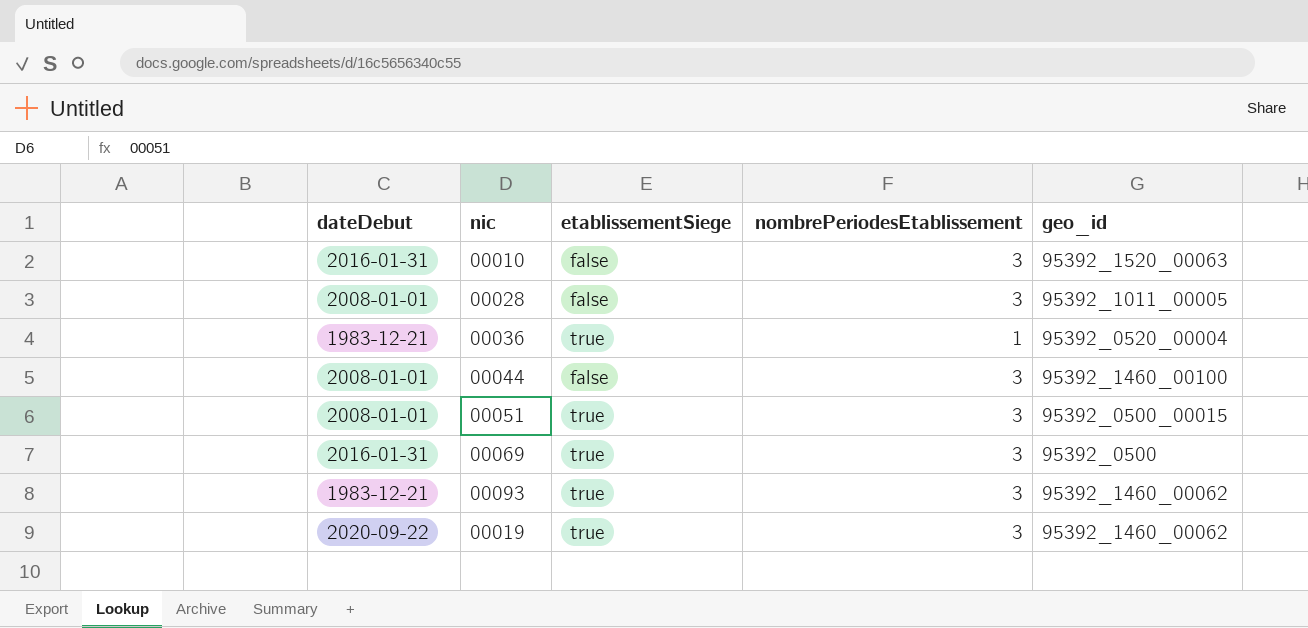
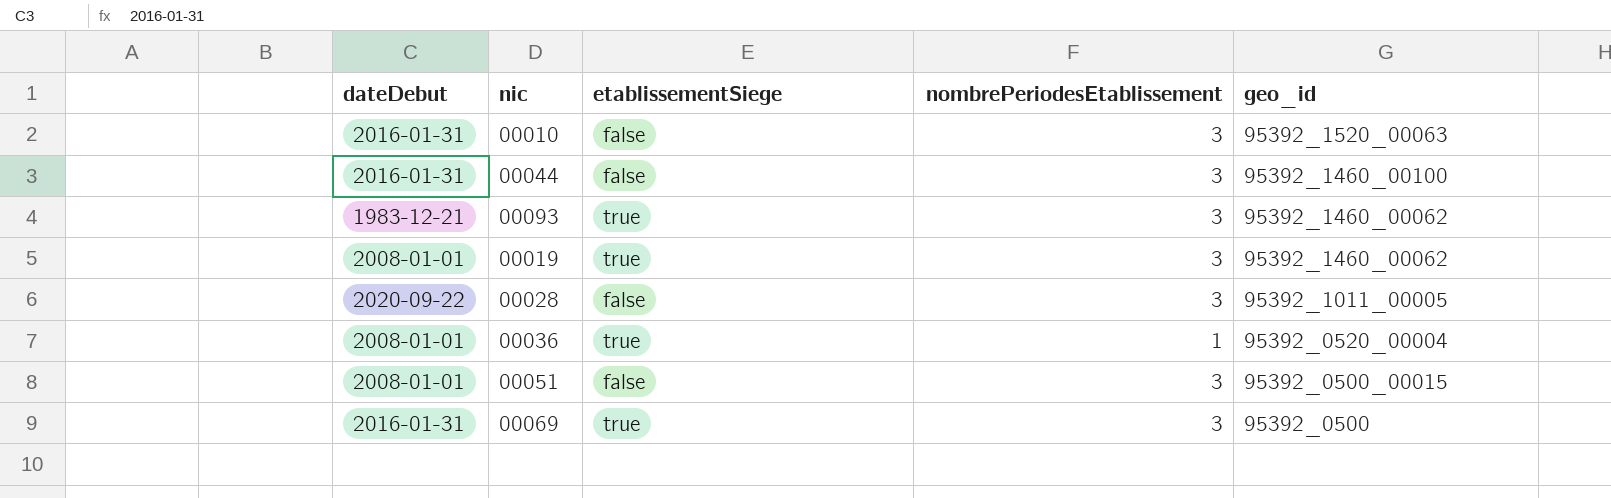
row order: none -> geo_id descending
00044 | dateDebut: 2008-01-01 -> 2016-01-31
00019 | dateDebut: 2020-09-22 -> 2008-01-01
00028 | dateDebut: 2008-01-01 -> 2020-09-22
00036 | dateDebut: 1983-12-21 -> 2008-01-01
00051 | etablissementSiege: true -> false

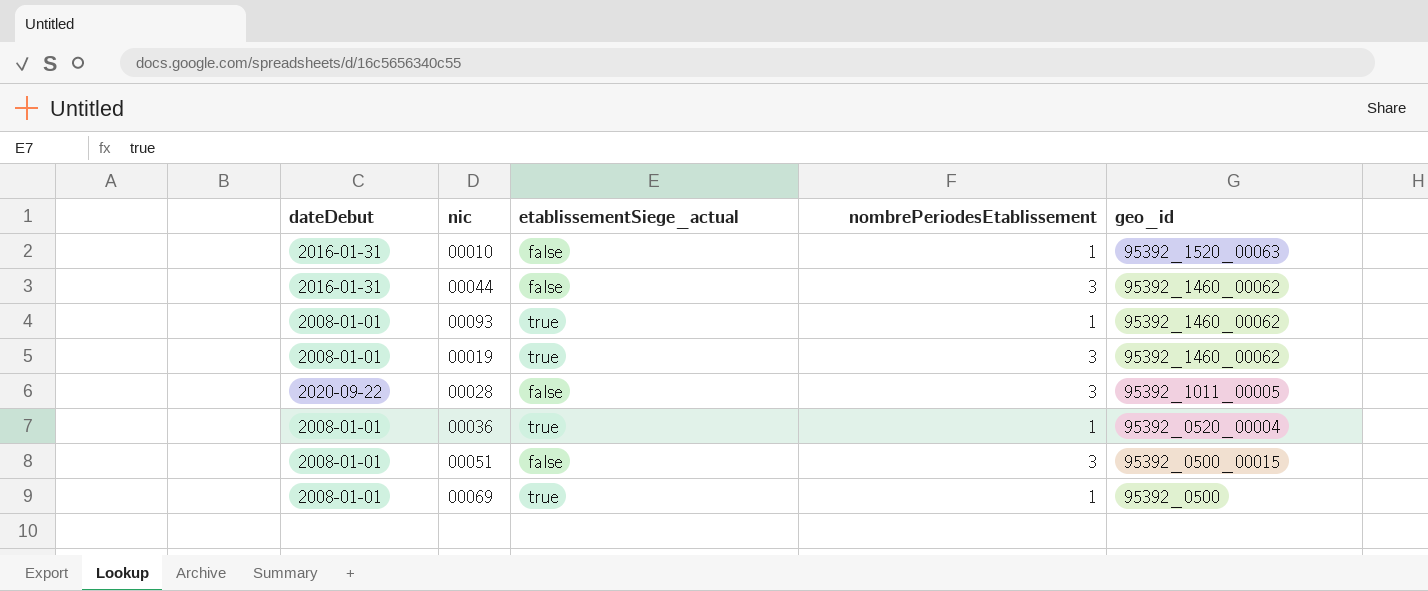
column name: etablissementSiege -> etablissementSiege_actual
00010 | nombrePeriodesEtablissement: 3 -> 1
00044 | geo_id: 95392_1460_00100 -> 95392_1460_00062
00093 | dateDebut: 1983-12-21 -> 2008-01-01
00093 | nombrePeriodesEtablissement: 3 -> 1
00069 | dateDebut: 2016-01-31 -> 2008-01-01
00069 | nombrePeriodesEtablissement: 3 -> 1

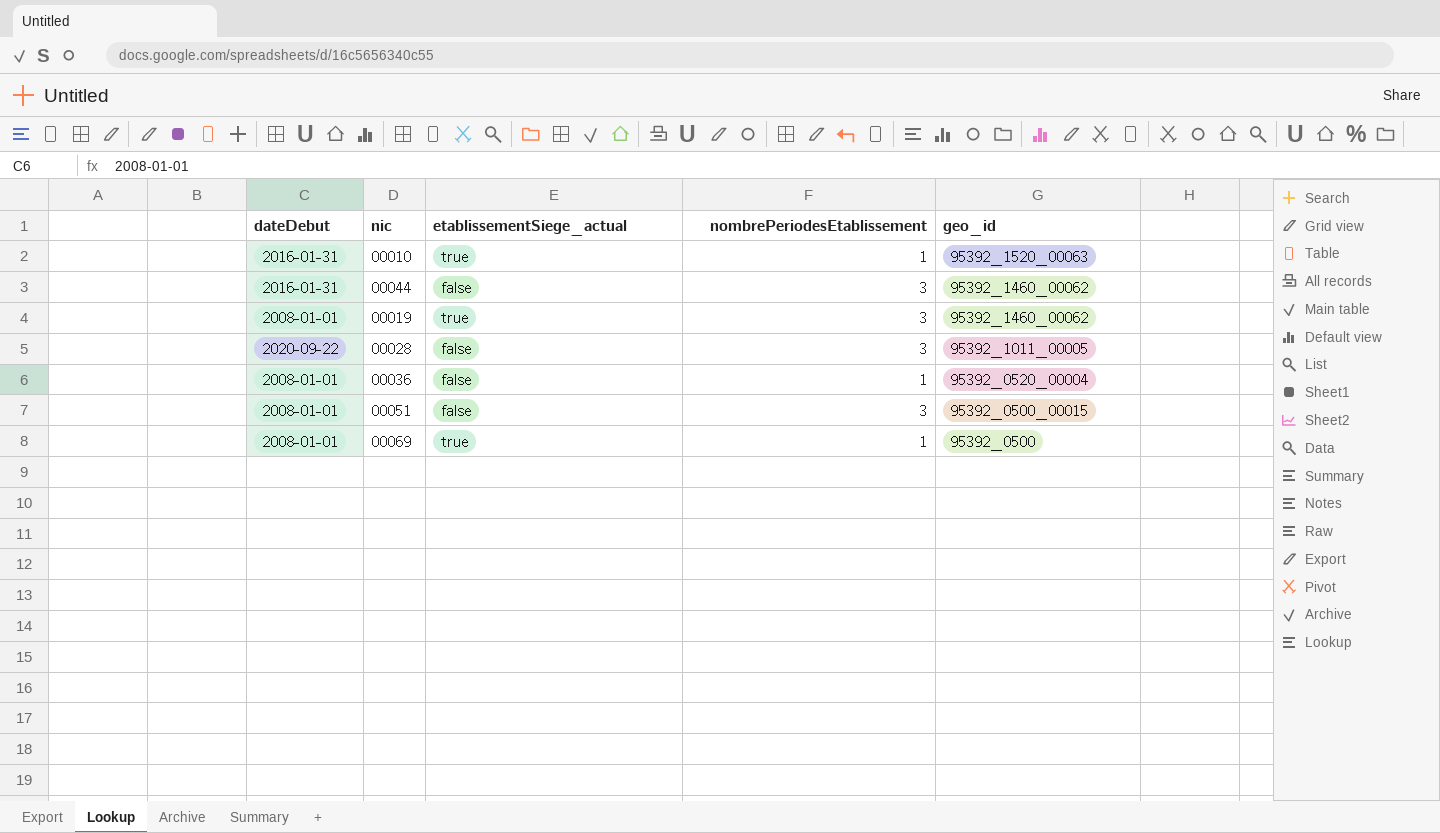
row 00093: 2008-01-01 | true | 1 | 95392_1460_00062 -> none
00010 | etablissementSiege_actual: false -> true
00036 | etablissementSiege_actual: true -> false

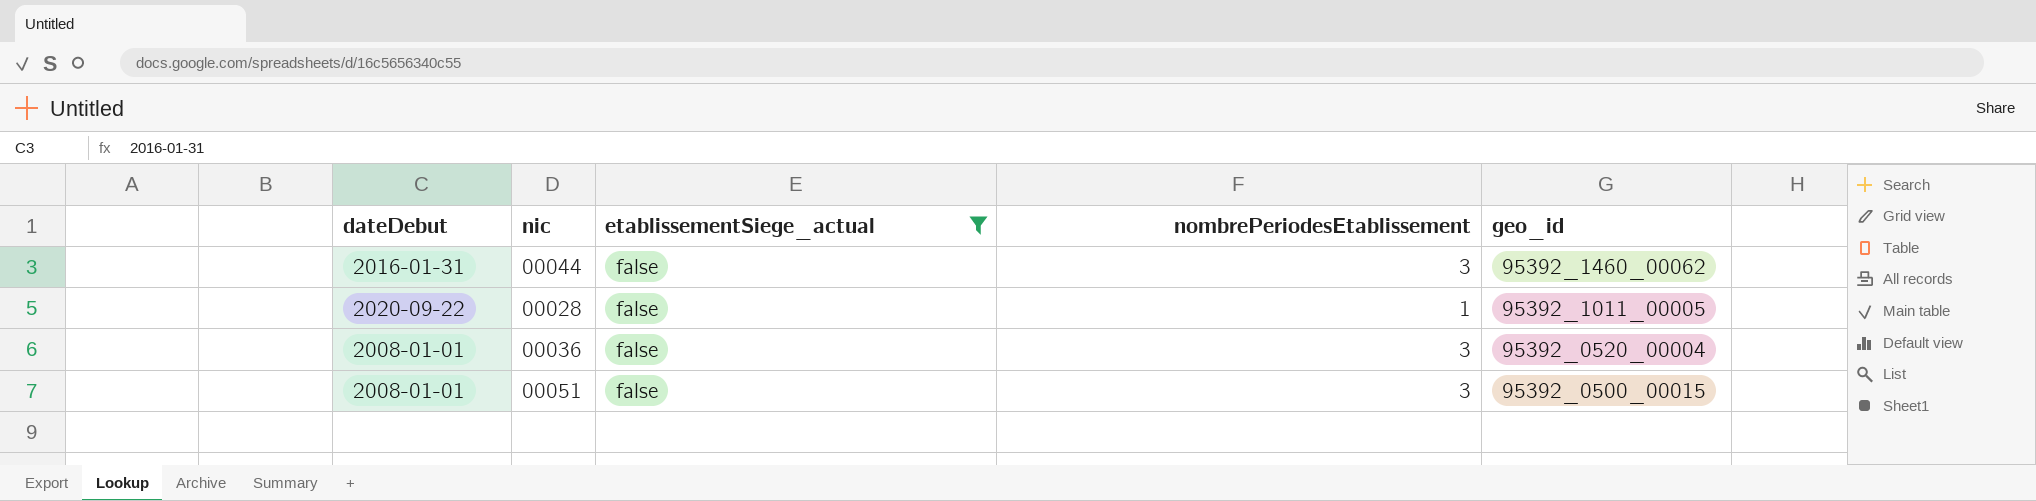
filter: none -> etablissementSiege_actual = false
00028 | nombrePeriodesEtablissement: 3 -> 1
00036 | nombrePeriodesEtablissement: 1 -> 3

